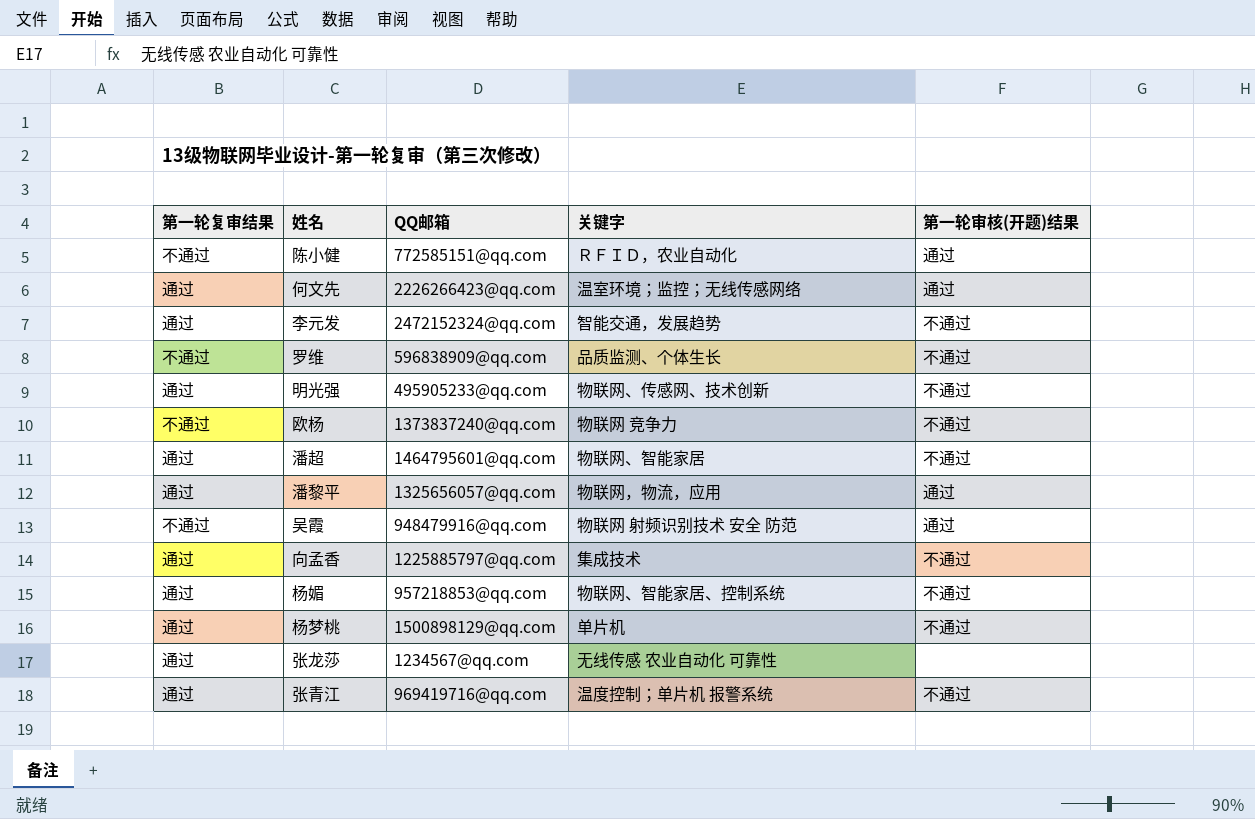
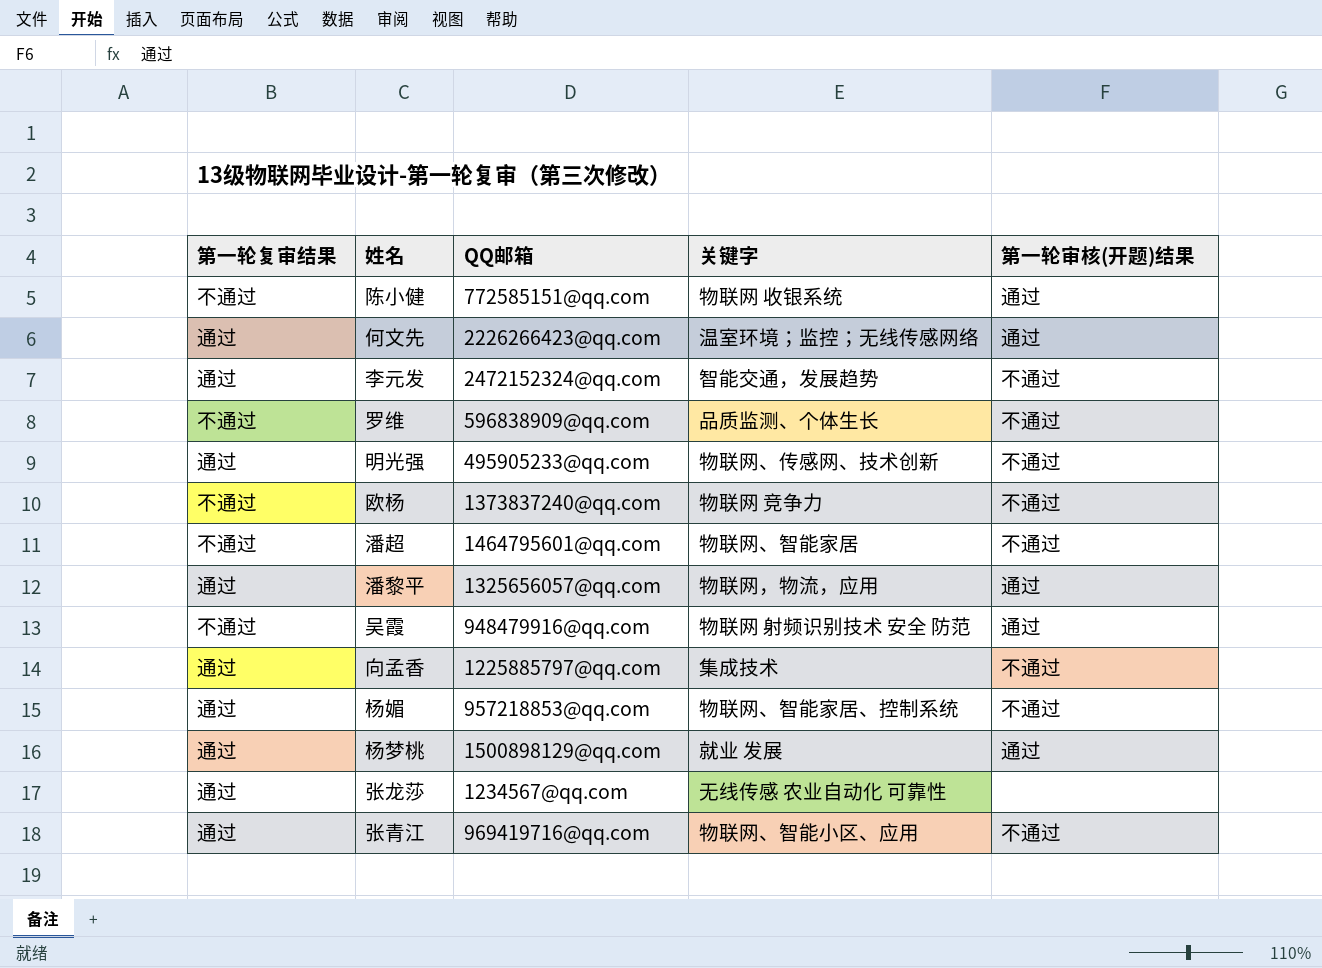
陈小健 | 关键字: ＲＦＩＤ，农业自动化 -> 物联网 收银系统
潘超 | 第一轮复审结果: 通过 -> 不通过
杨梦桃 | 关键字: 单片机 -> 就业 发展
杨梦桃 | 第一轮审核(开题)结果: 不通过 -> 通过
张青江 | 关键字: 温度控制；单片机 报警系统 -> 物联网、智能小区、应用

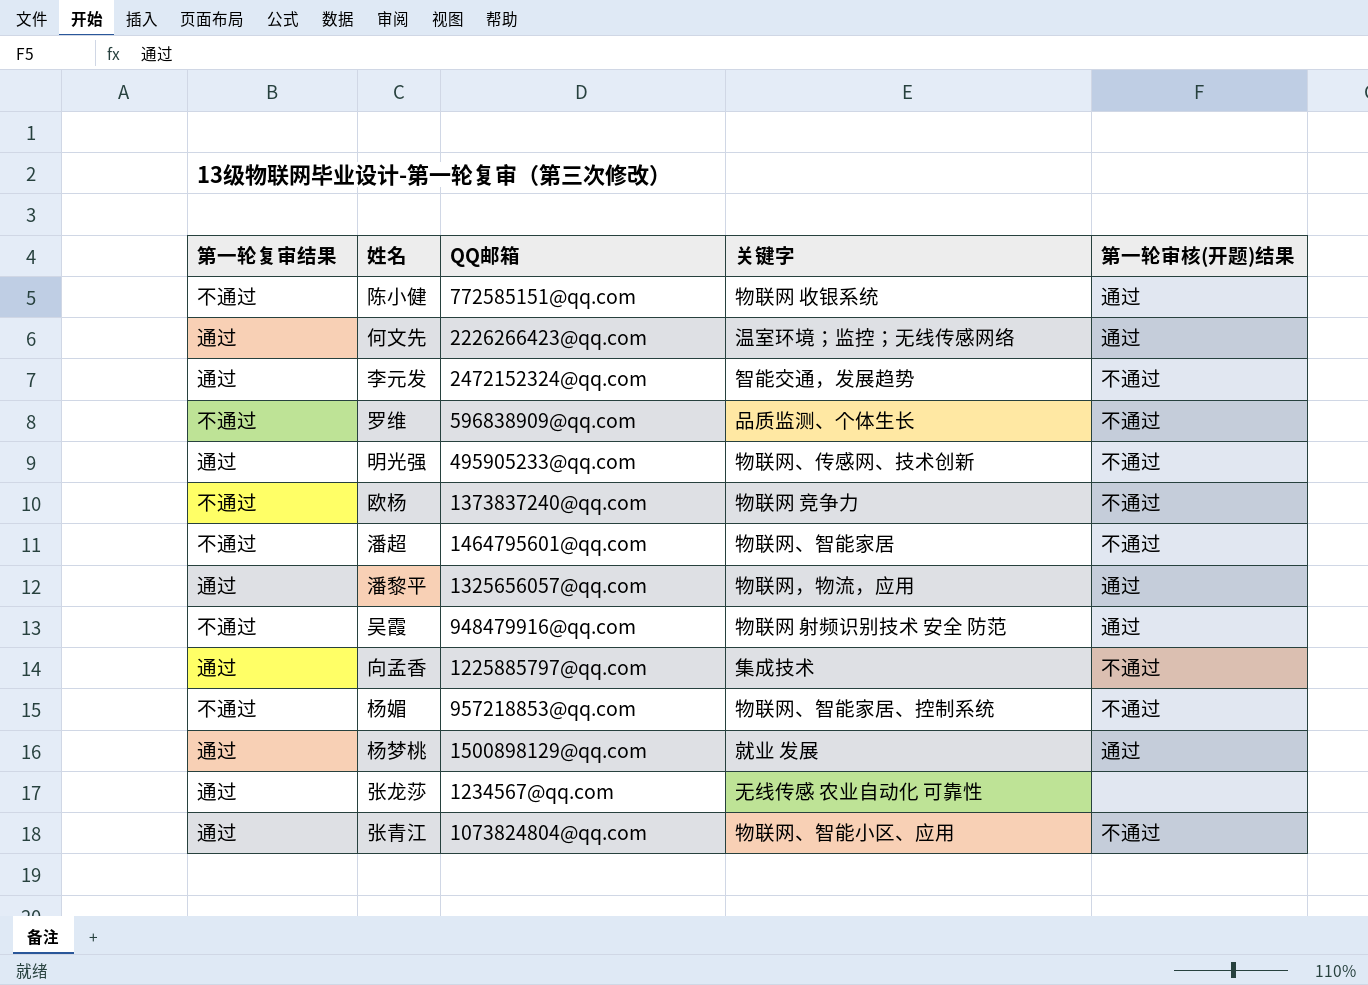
杨媚 | 第一轮复审结果: 通过 -> 不通过
张青江 | QQ邮箱: 969419716@qq.com -> 1073824804@qq.com

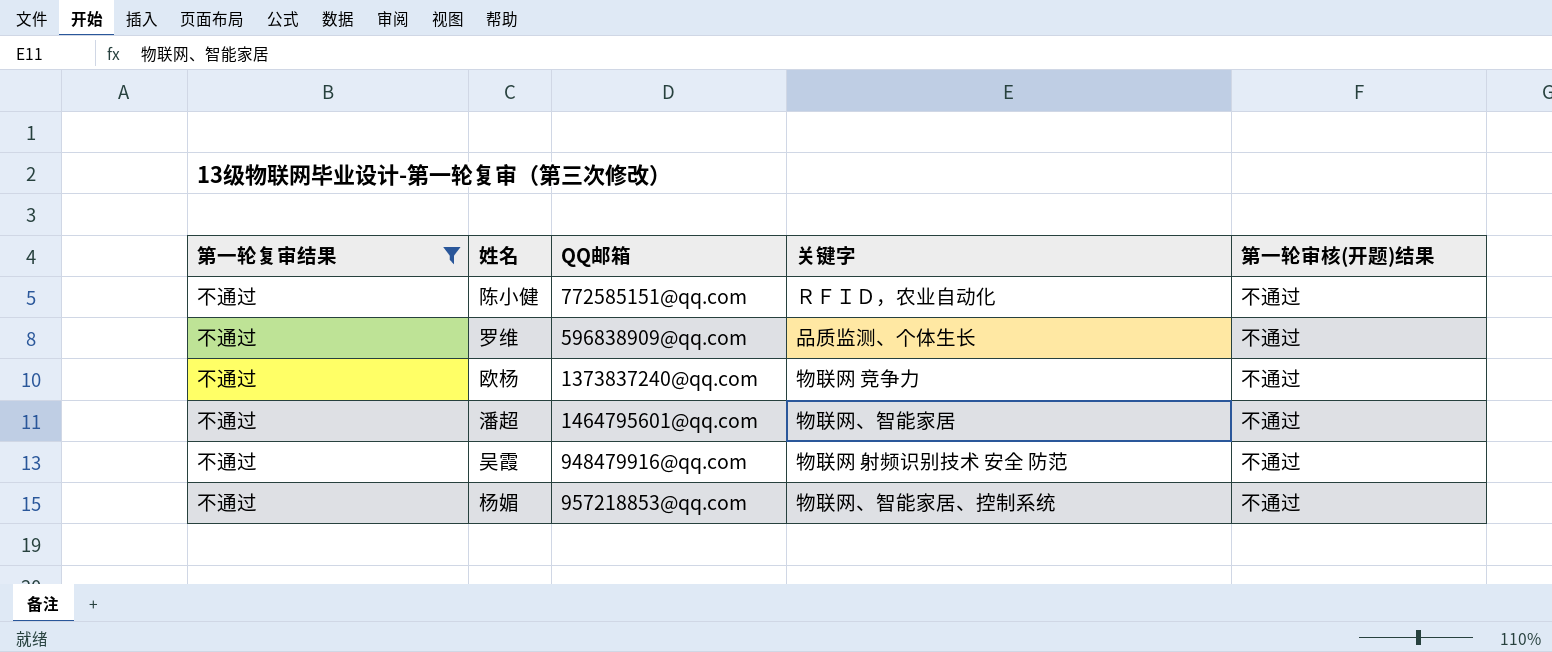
filter: none -> 第一轮复审结果 = 不通过
陈小健 | 关键字: 物联网 收银系统 -> ＲＦＩＤ，农业自动化
陈小健 | 第一轮审核(开题)结果: 通过 -> 不通过
吴霞 | 第一轮审核(开题)结果: 通过 -> 不通过

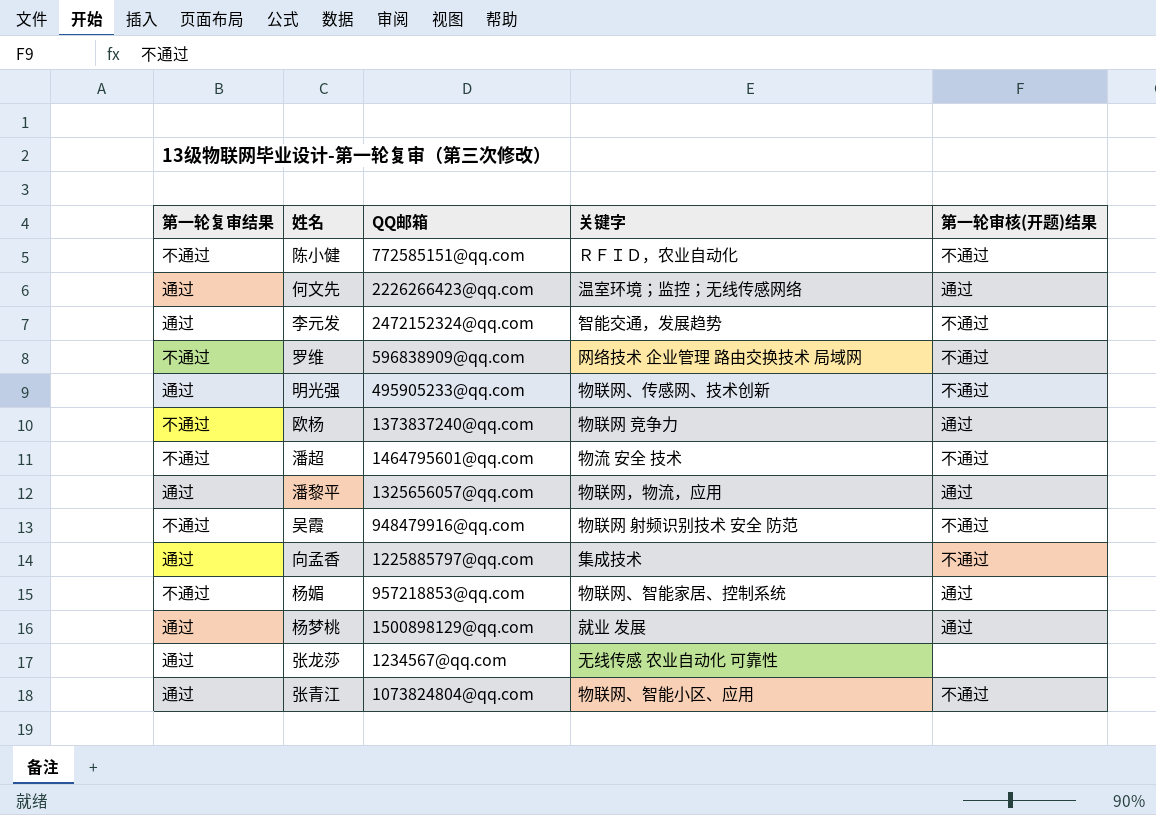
filter: 第一轮复审结果 = 不通过 -> none
罗维 | 关键字: 品质监测、个体生长 -> 网络技术 企业管理 路由交换技术 局域网
欧杨 | 第一轮审核(开题)结果: 不通过 -> 通过
潘超 | 关键字: 物联网、智能家居 -> 物流 安全 技术
杨媚 | 第一轮审核(开题)结果: 不通过 -> 通过

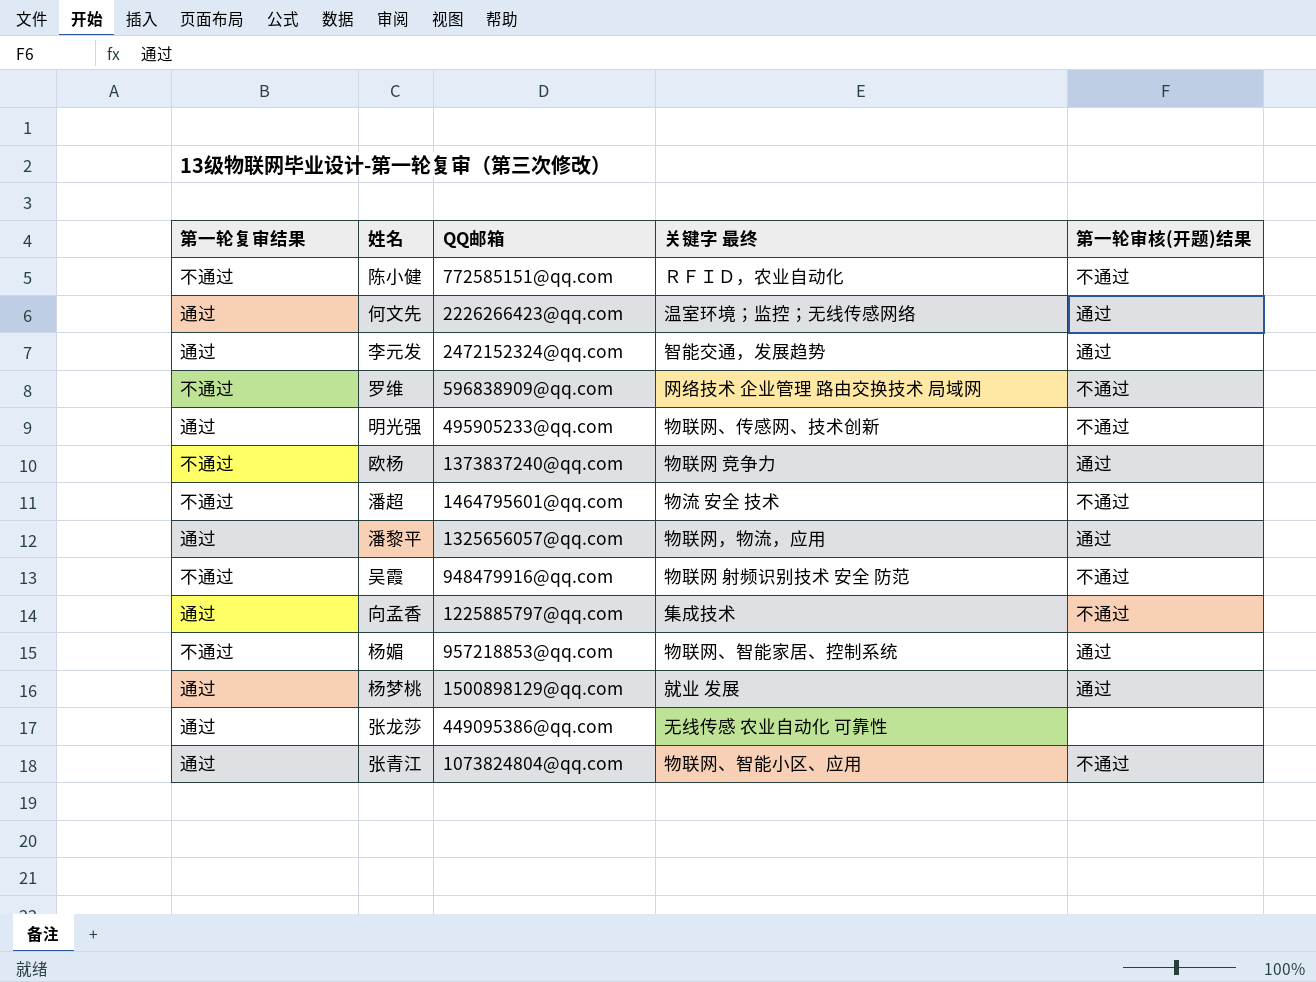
column name: 关键字 -> 关键字 最终
李元发 | 第一轮审核(开题)结果: 不通过 -> 通过
张龙莎 | QQ邮箱: 1234567@qq.com -> 449095386@qq.com

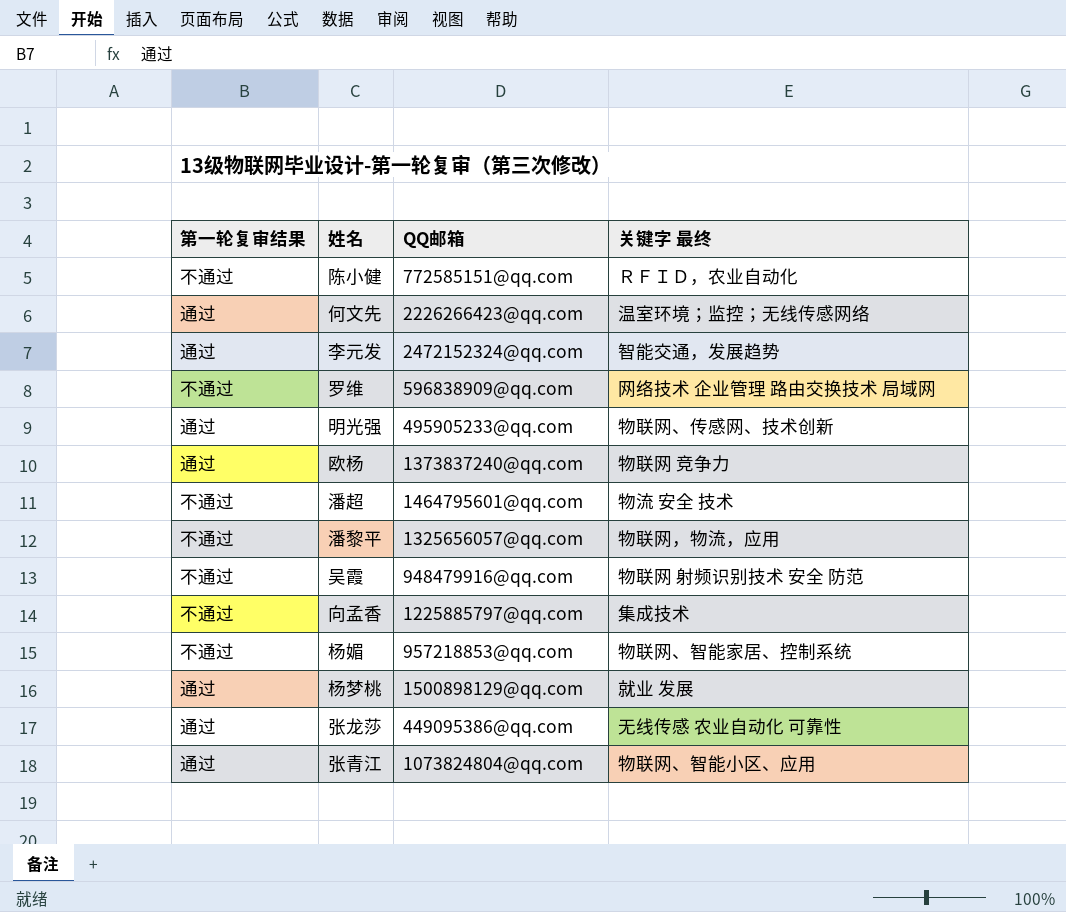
column 第一轮审核(开题)结果 | position: 5 -> none
欧杨 | 第一轮复审结果: 不通过 -> 通过
潘黎平 | 第一轮复审结果: 通过 -> 不通过
向孟香 | 第一轮复审结果: 通过 -> 不通过

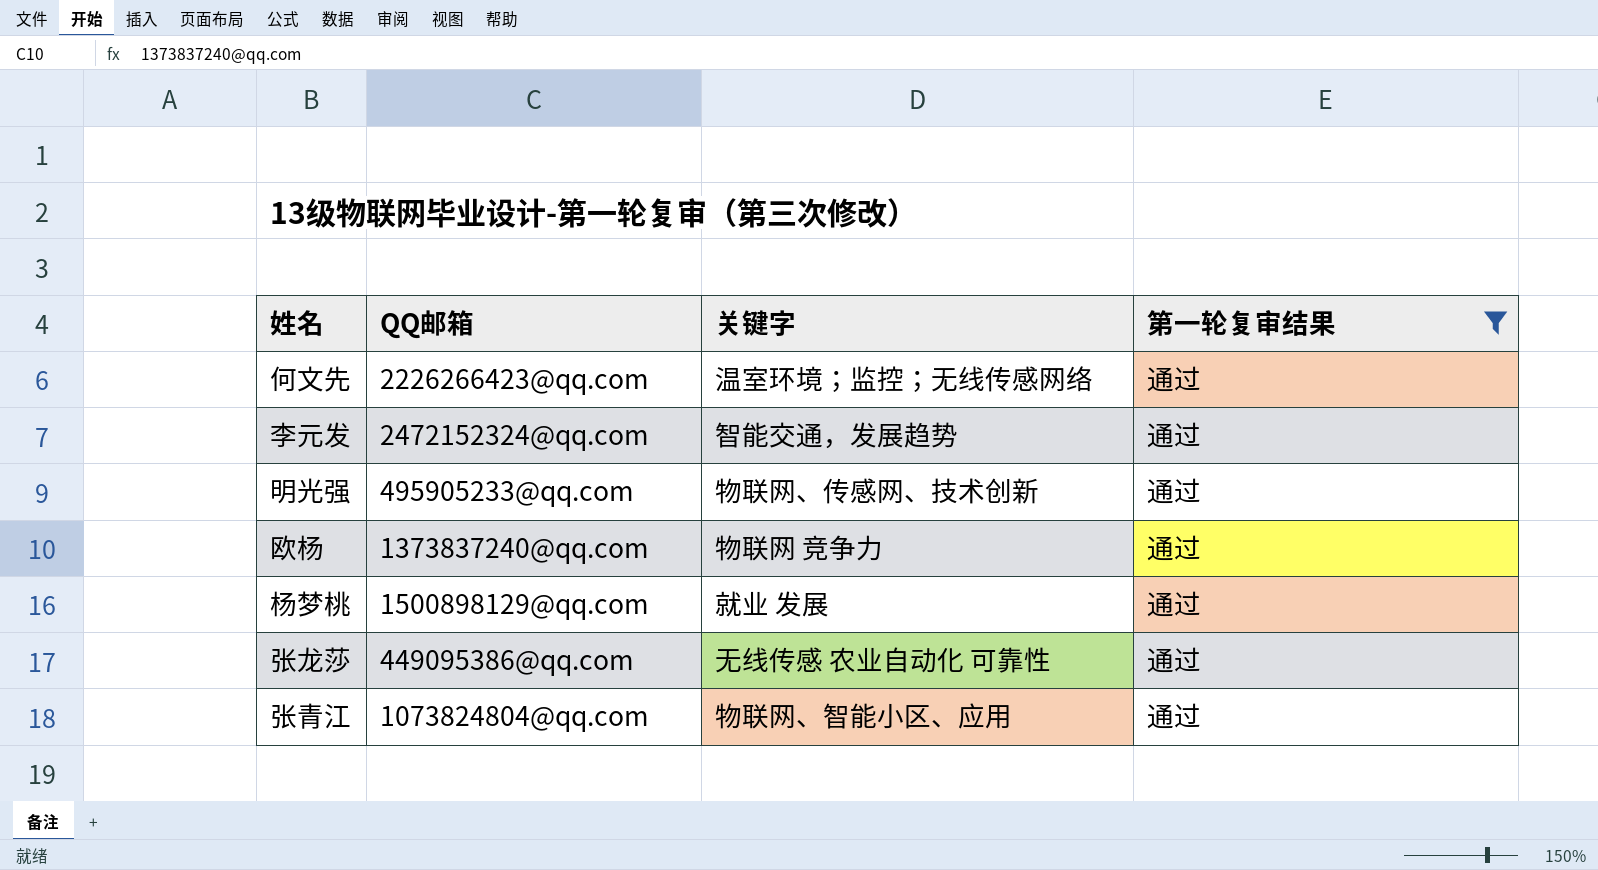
filter: none -> 第一轮复审结果 = 通过
column name: 关键字 最终 -> 关键字
column 第一轮复审结果 | position: 1 -> 4

